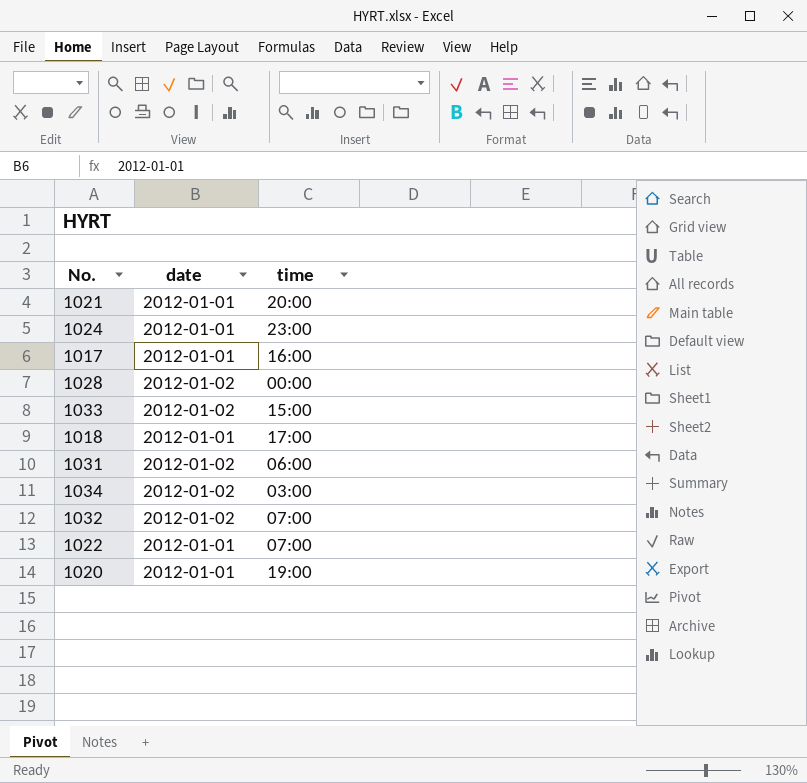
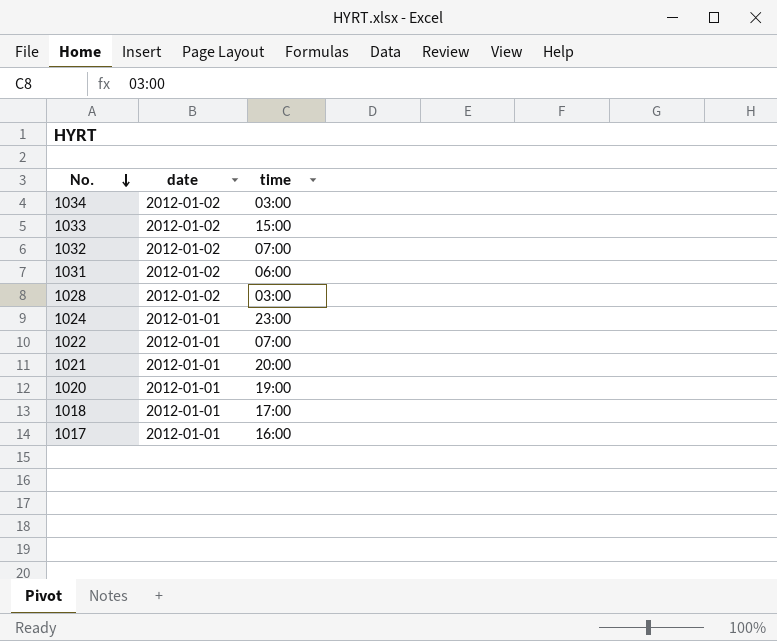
row order: none -> No. descending
1028 | time: 00:00 -> 03:00

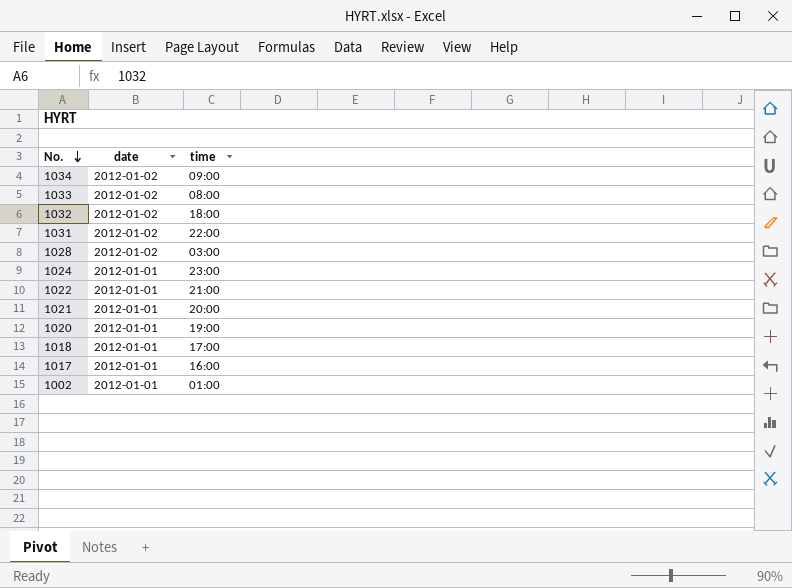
1034 | time: 03:00 -> 09:00
1033 | time: 15:00 -> 08:00
1032 | time: 07:00 -> 18:00
1031 | time: 06:00 -> 22:00
1022 | time: 07:00 -> 21:00
row 1002: none -> 2012-01-01 | 01:00

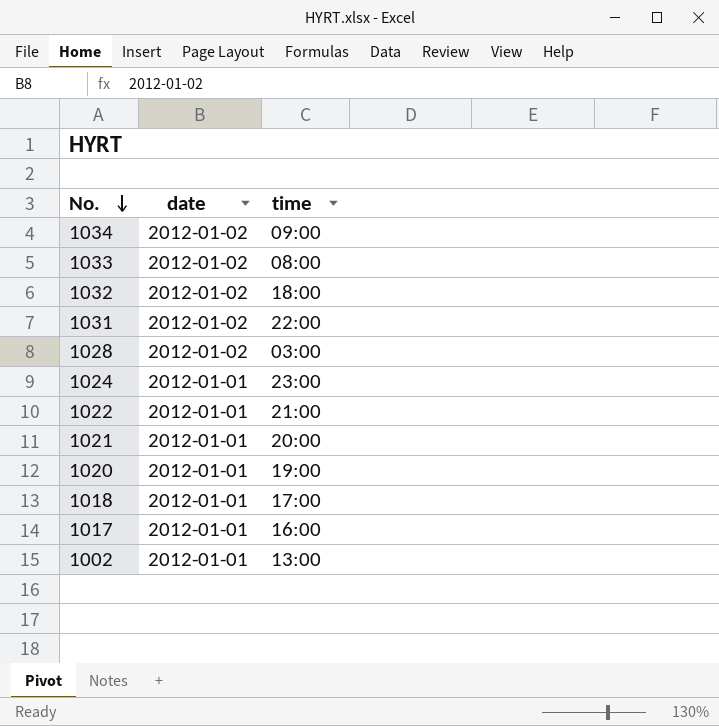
1002 | time: 01:00 -> 13:00

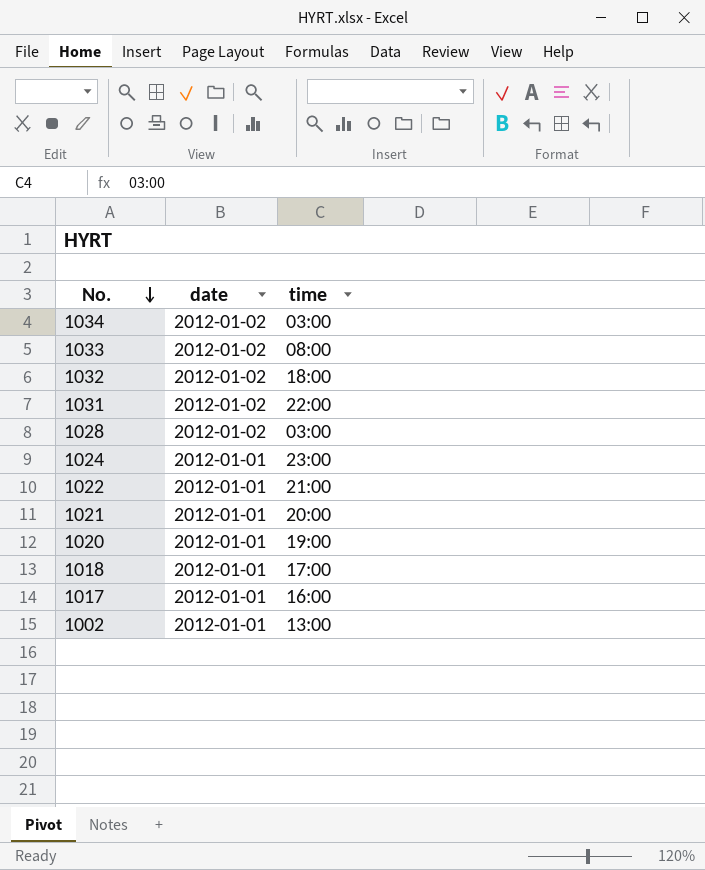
1034 | time: 09:00 -> 03:00

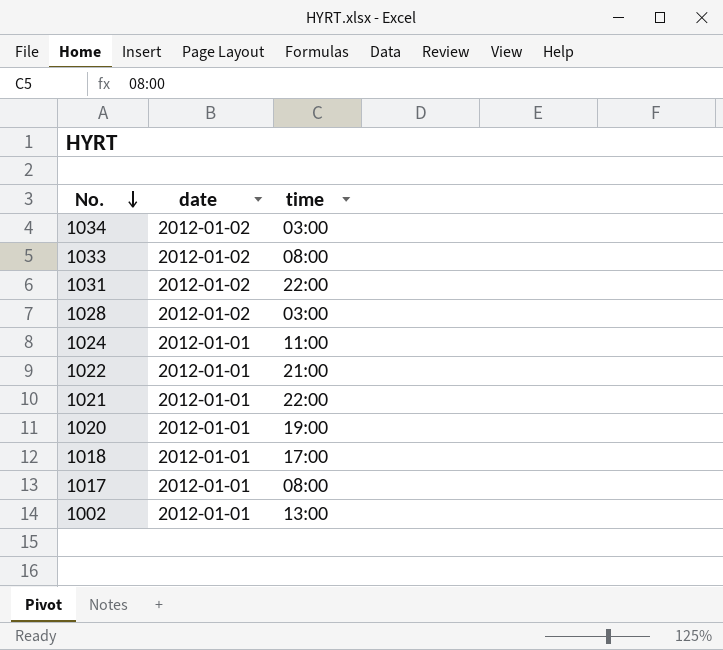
row 1032: 2012-01-02 | 18:00 -> none
1024 | time: 23:00 -> 11:00
1021 | time: 20:00 -> 22:00
1017 | time: 16:00 -> 08:00

